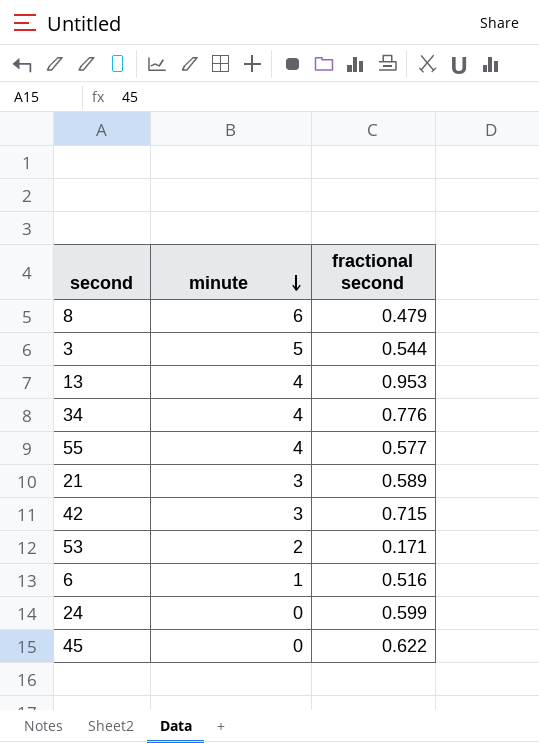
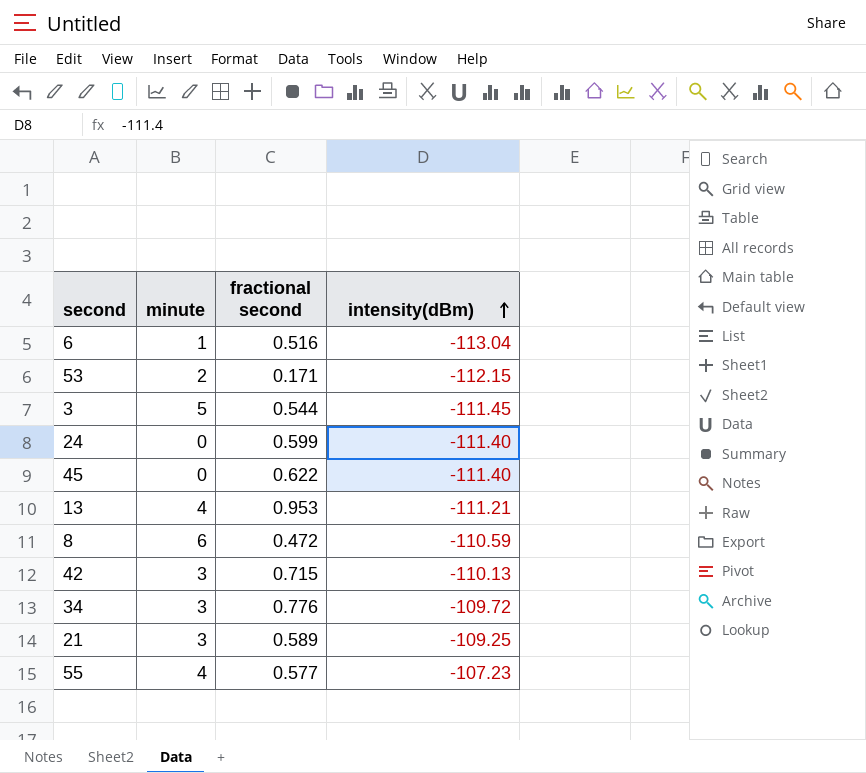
row order: minute descending -> intensity(dBm) ascending
column intensity(dBm) | position: none -> 4
8 | fractional second: 0.479 -> 0.472
34 | minute: 4 -> 3

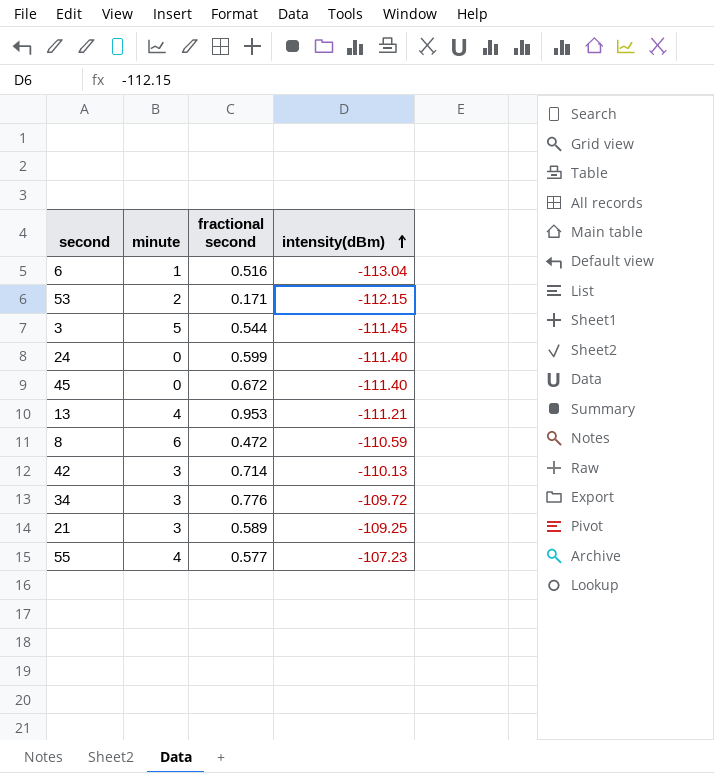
45 | fractional second: 0.622 -> 0.672
42 | fractional second: 0.715 -> 0.714

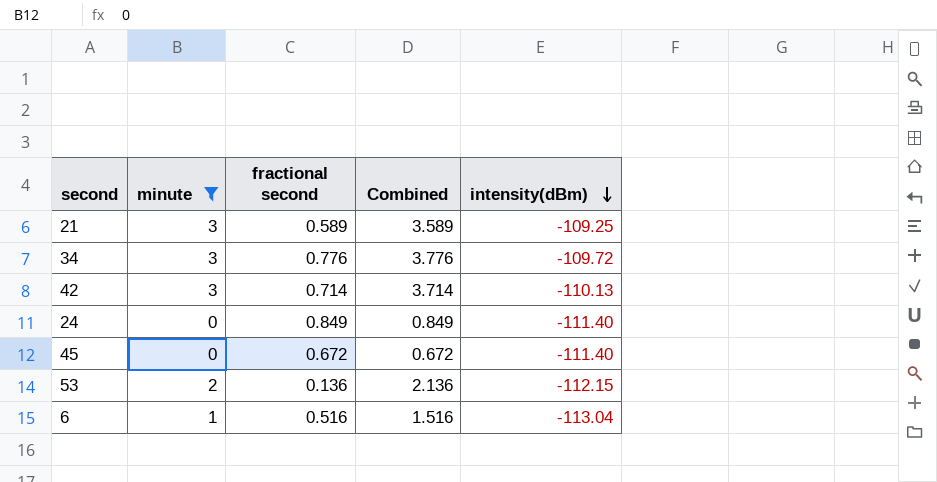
filter: none -> minute <= 3
row order: intensity(dBm) ascending -> intensity(dBm) descending
column Combined | formula: none -> [minute] + [fractional second]
24 | fractional second: 0.599 -> 0.849
53 | fractional second: 0.171 -> 0.136

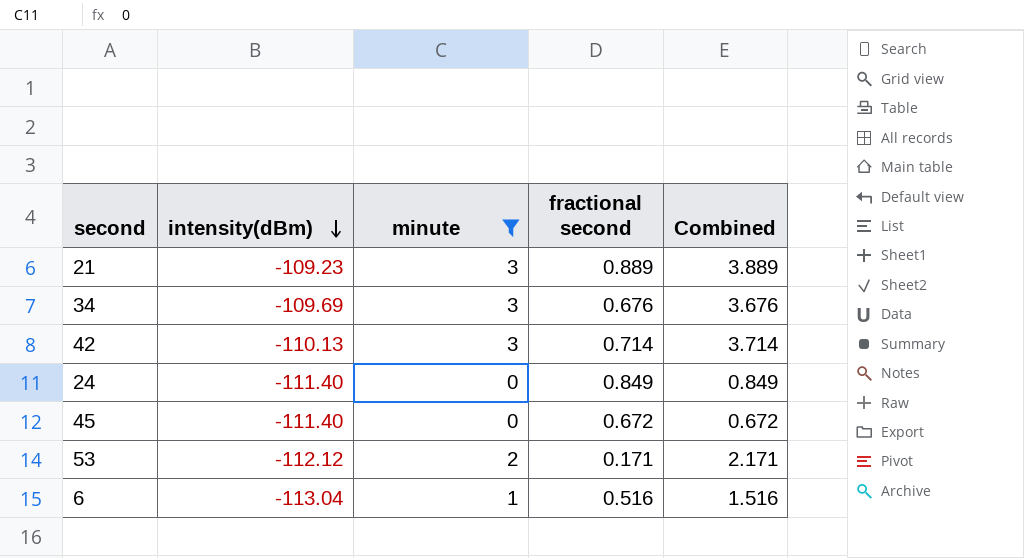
column intensity(dBm) | position: 5 -> 2
21 | intensity(dBm): -109.25 -> -109.23
21 | fractional second: 0.589 -> 0.889
21 | Combined: 3.589 -> 3.889
34 | intensity(dBm): -109.72 -> -109.69
34 | fractional second: 0.776 -> 0.676
34 | Combined: 3.776 -> 3.676
53 | intensity(dBm): -112.15 -> -112.12
53 | fractional second: 0.136 -> 0.171
53 | Combined: 2.136 -> 2.171

